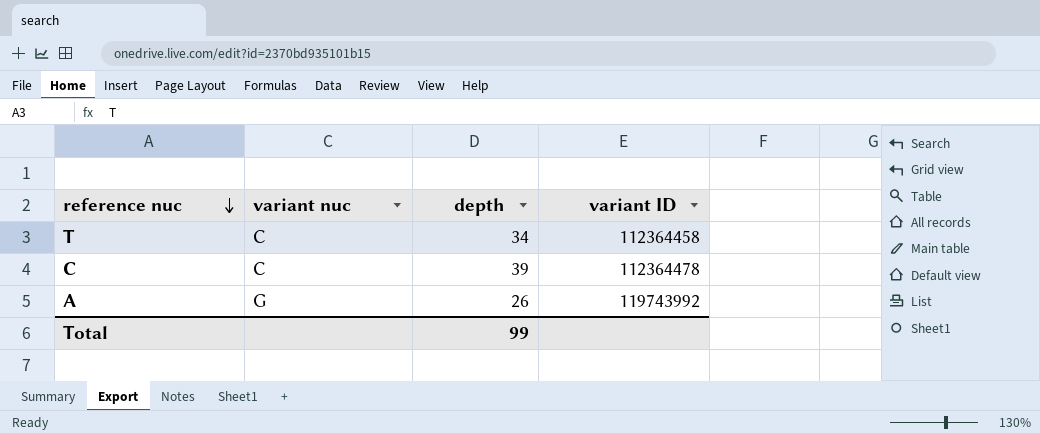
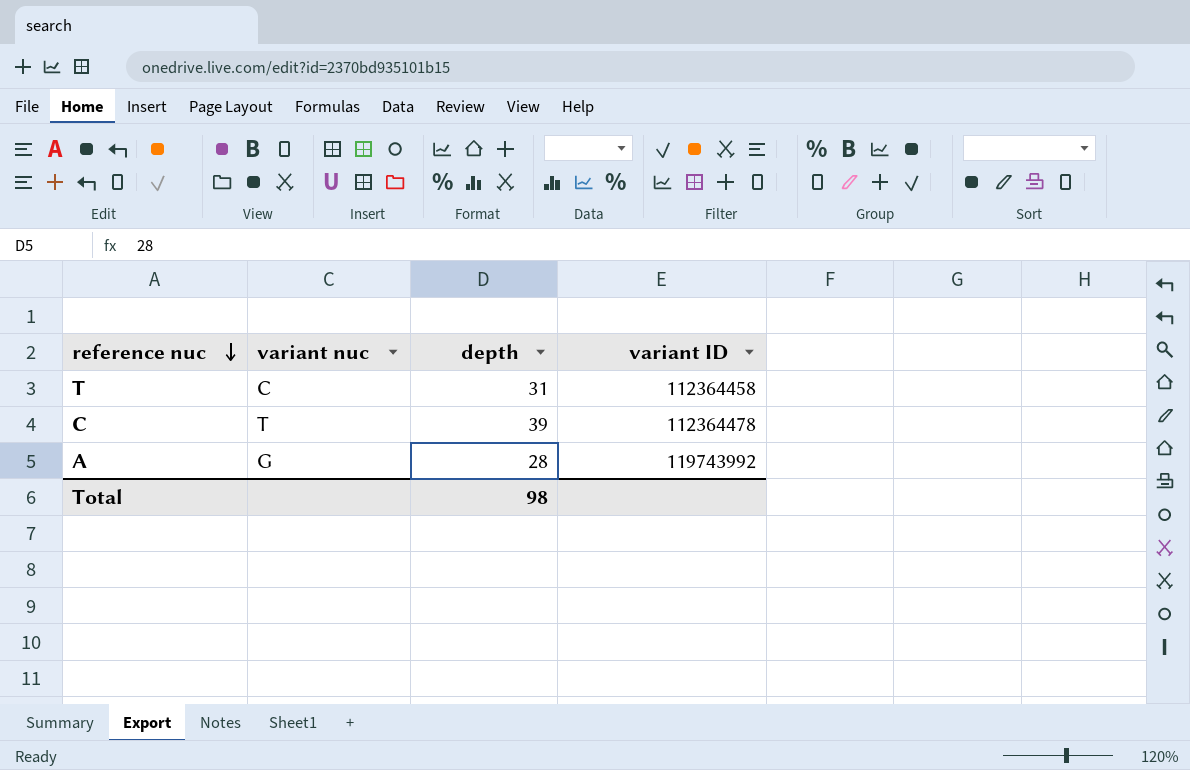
T | depth: 34 -> 31
C | variant nuc: C -> T
A | depth: 26 -> 28
Total | depth: 99 -> 98

